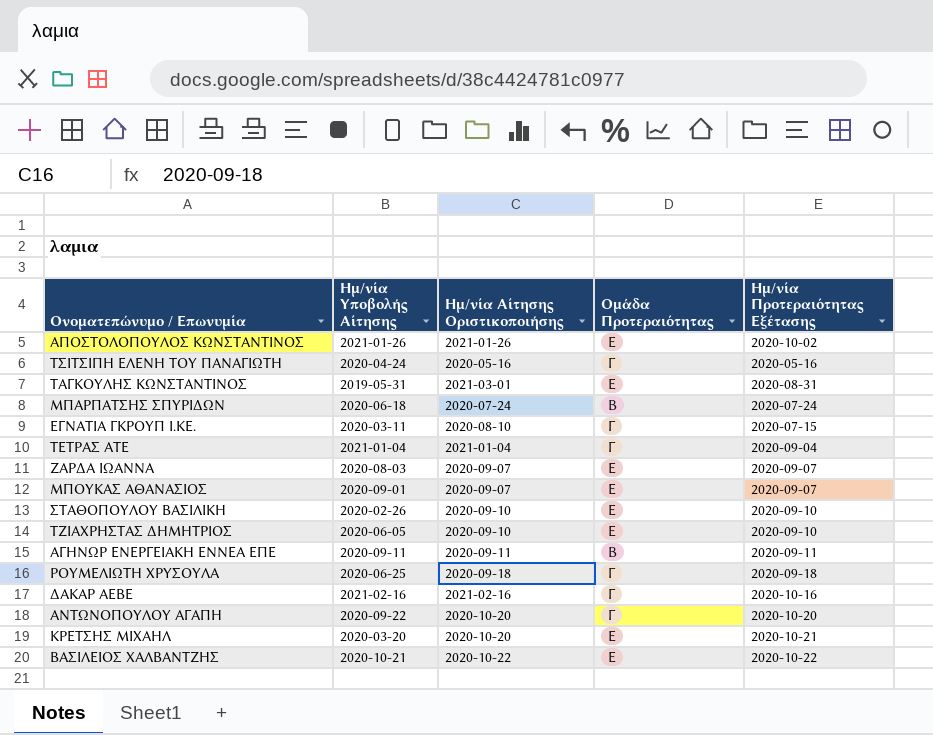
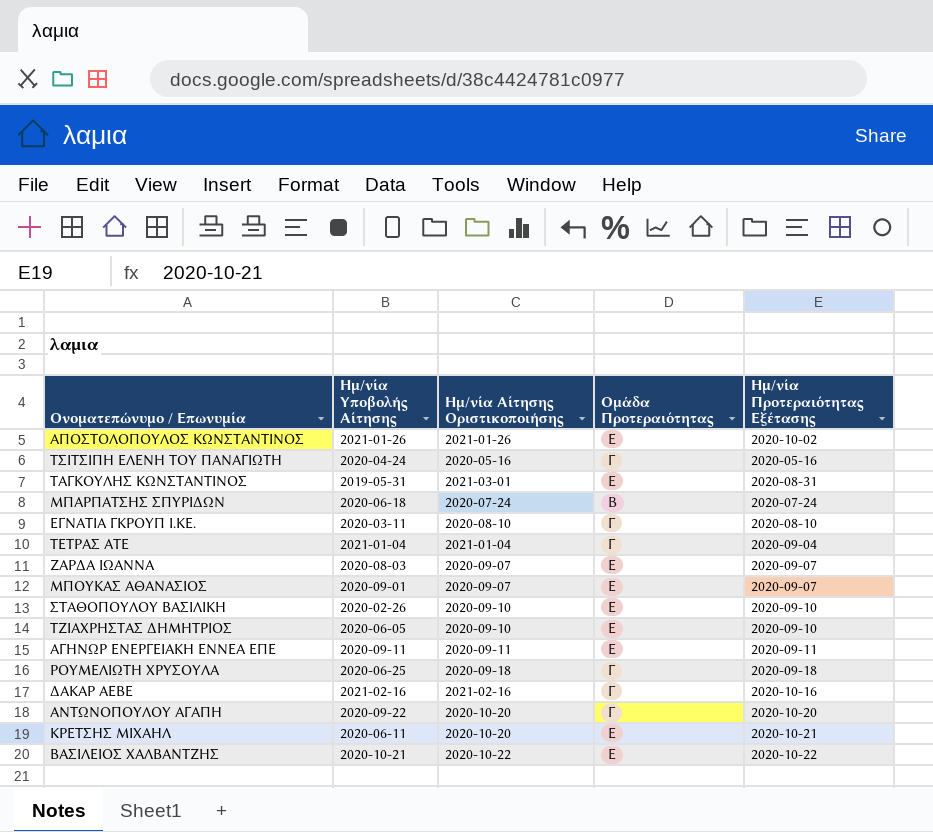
ΕΓΝΑΤΙΑ ΓΚΡΟΥΠ Ι.ΚΕ. | Ημ/νία Προτεραιότητας Εξέτασης: 2020-07-15 -> 2020-08-10
ΑΓΗΝΩΡ ΕΝΕΡΓΕΙΑΚΗ ΕΝΝΕΑ ΕΠΕ | Ομάδα Προτεραιότητας: Β -> Ε
ΚΡΕΤΣΗΣ ΜΙΧΑΗΛ | Ημ/νία Υποβολής Αίτησης: 2020-03-20 -> 2020-06-11

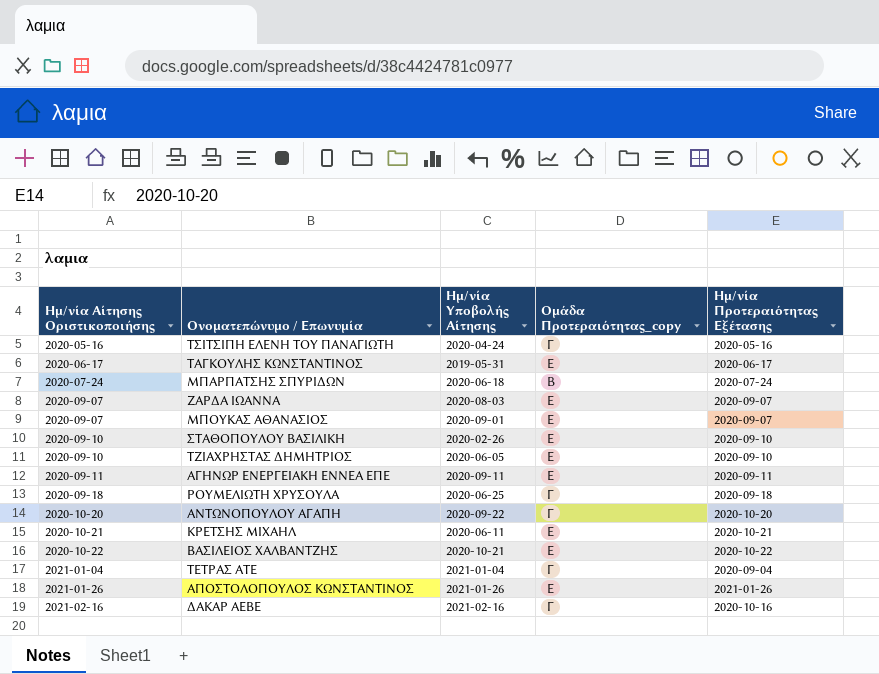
row order: none -> Ημ/νία Αίτησης Οριστικοποιήσης ascending
column Ημ/νία Αίτησης Οριστικοποιήσης | position: 3 -> 1
column name: Ομάδα Προτεραιότητας -> Ομάδα Προτεραιότητας_copy
row ΕΓΝΑΤΙΑ ΓΚΡΟΥΠ Ι.ΚΕ.: 2020-03-11 | 2020-08-10 | Γ | 2020-08-10 -> none
ΤΑΓΚΟΥΛΗΣ ΚΩΝΣΤΑΝΤΙΝΟΣ | Ημ/νία Αίτησης Οριστικοποιήσης: 2021-03-01 -> 2020-06-17
ΤΑΓΚΟΥΛΗΣ ΚΩΝΣΤΑΝΤΙΝΟΣ | Ημ/νία Προτεραιότητας Εξέτασης: 2020-08-31 -> 2020-06-17
ΚΡΕΤΣΗΣ ΜΙΧΑΗΛ | Ημ/νία Αίτησης Οριστικοποιήσης: 2020-10-20 -> 2020-10-21
ΑΠΟΣΤΟΛΟΠΟΥΛΟΣ ΚΩΝΣΤΑΝΤΙΝΟΣ | Ημ/νία Προτεραιότητας Εξέτασης: 2020-10-02 -> 2021-01-26

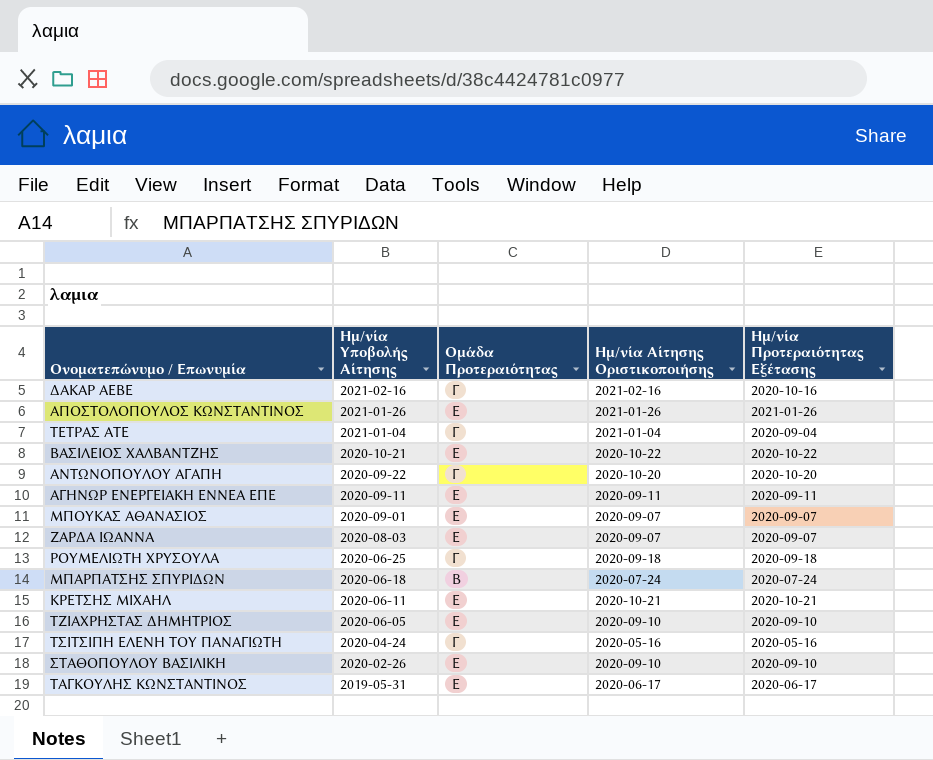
row order: Ημ/νία Αίτησης Οριστικοποιήσης ascending -> Ημ/νία Υποβολής Αίτησης descending
column name: Ομάδα Προτεραιότητας_copy -> Ομάδα Προτεραιότητας
column Ημ/νία Αίτησης Οριστικοποιήσης | position: 1 -> 4

